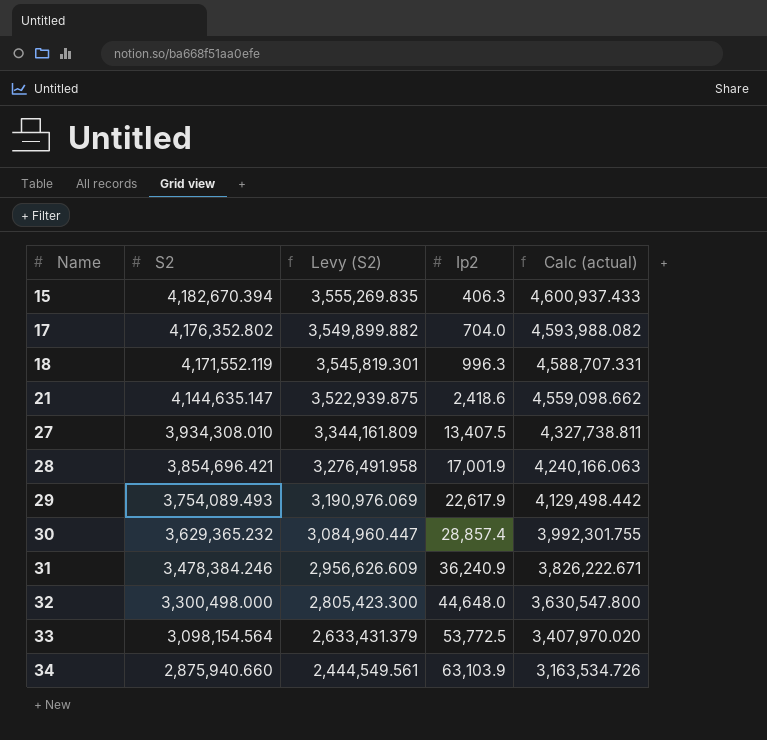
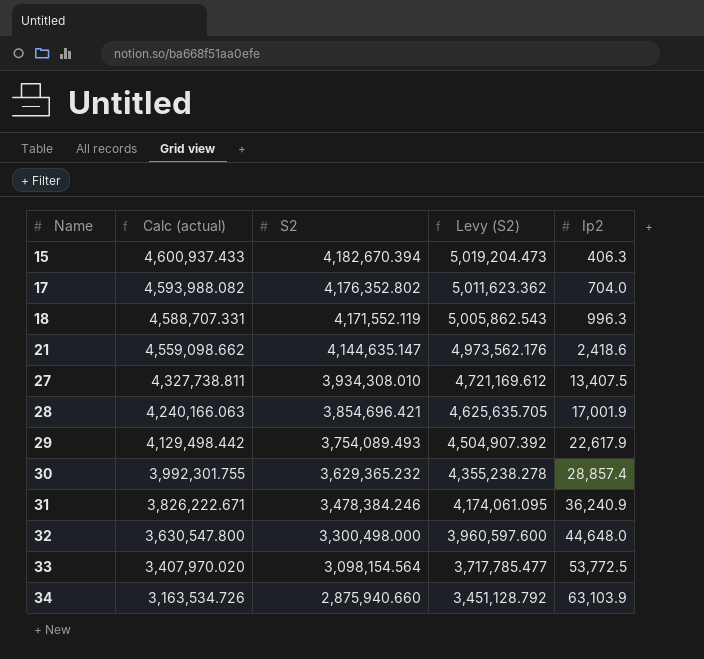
column Calc (actual) | position: 5 -> 2
column Levy (S2) | formula: [S2] * 0.85 -> [S2] * 1.2

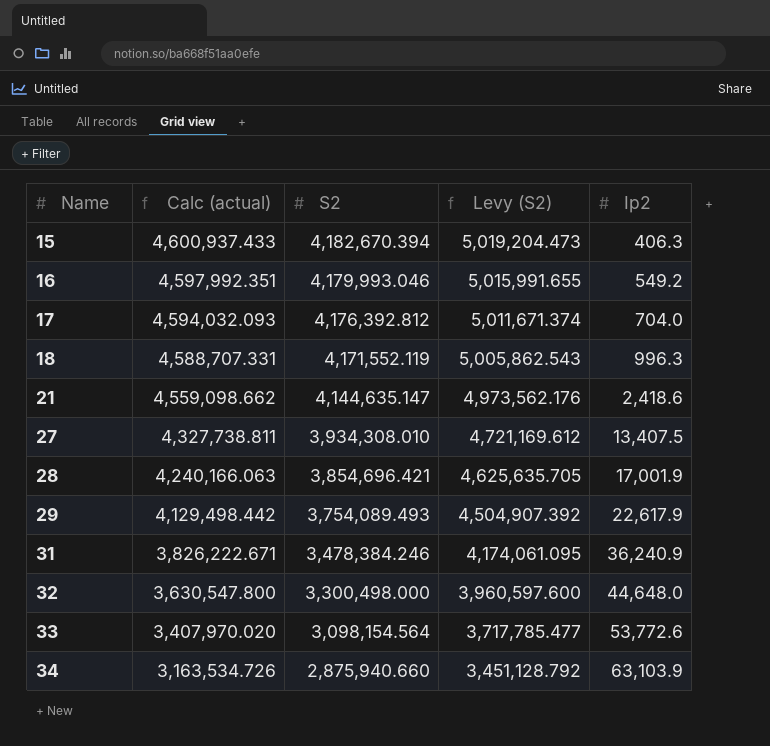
row 30: 3,992,301.755 | 3,629,365.232 | 4,355,238.278 | 28,857.4 -> none
row 16: none -> 4,597,992.351 | 4,179,993.046 | 5,015,991.655 | 549.2
17 | Calc (actual): 4,593,988.082 -> 4,594,032.093
17 | S2: 4,176,352.802 -> 4,176,392.812
17 | Levy (S2): 5,011,623.362 -> 5,011,671.374
33 | Ip2: 53,772.5 -> 53,772.6

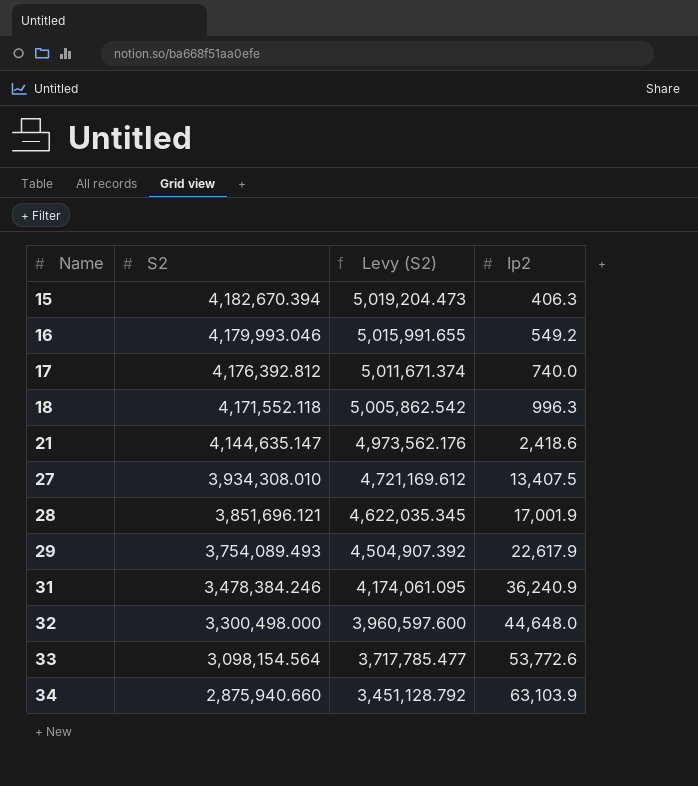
column Calc (actual) | formula: [S2] * 1.1 -> none
17 | Ip2: 704.0 -> 740.0
18 | S2: 4,171,552.119 -> 4,171,552.118
18 | Levy (S2): 5,005,862.543 -> 5,005,862.542
28 | S2: 3,854,696.421 -> 3,851,696.121
28 | Levy (S2): 4,625,635.705 -> 4,622,035.345

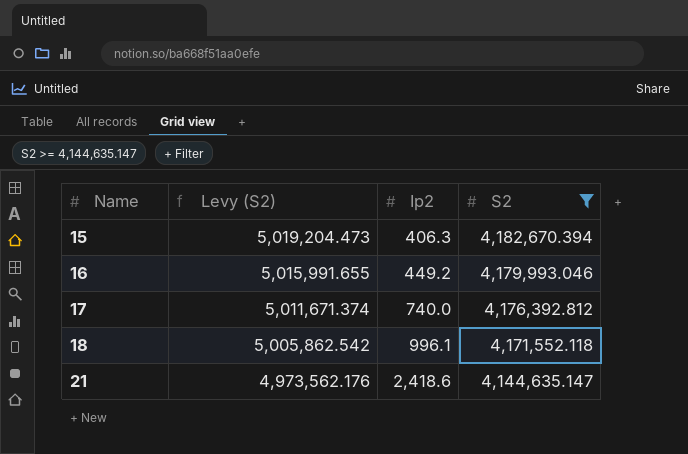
filter: none -> S2 >= 4,144,635.147
column S2 | position: 2 -> 4
16 | Ip2: 549.2 -> 449.2
18 | Ip2: 996.3 -> 996.1

